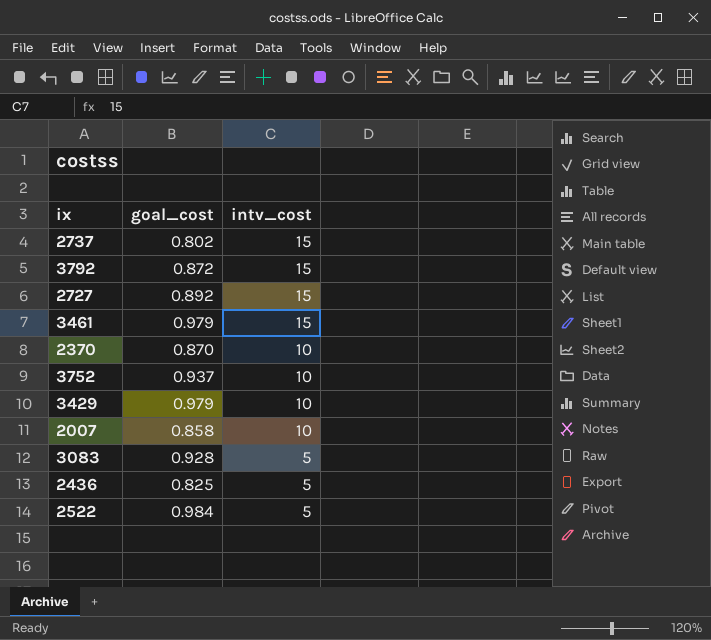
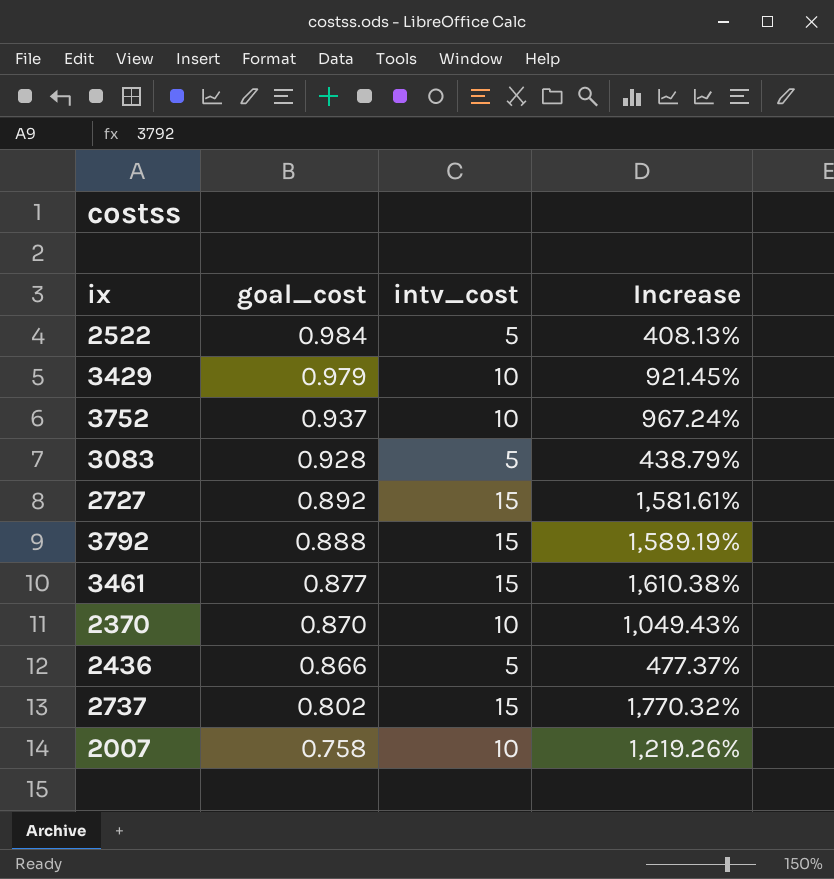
row order: intv_cost descending -> goal_cost descending
column Increase | formula: none -> ([intv_cost] - [goal_cost]) / [goal_cost]
3792 | goal_cost: 0.872 -> 0.888
3461 | goal_cost: 0.979 -> 0.877
2436 | goal_cost: 0.825 -> 0.866
2007 | goal_cost: 0.858 -> 0.758

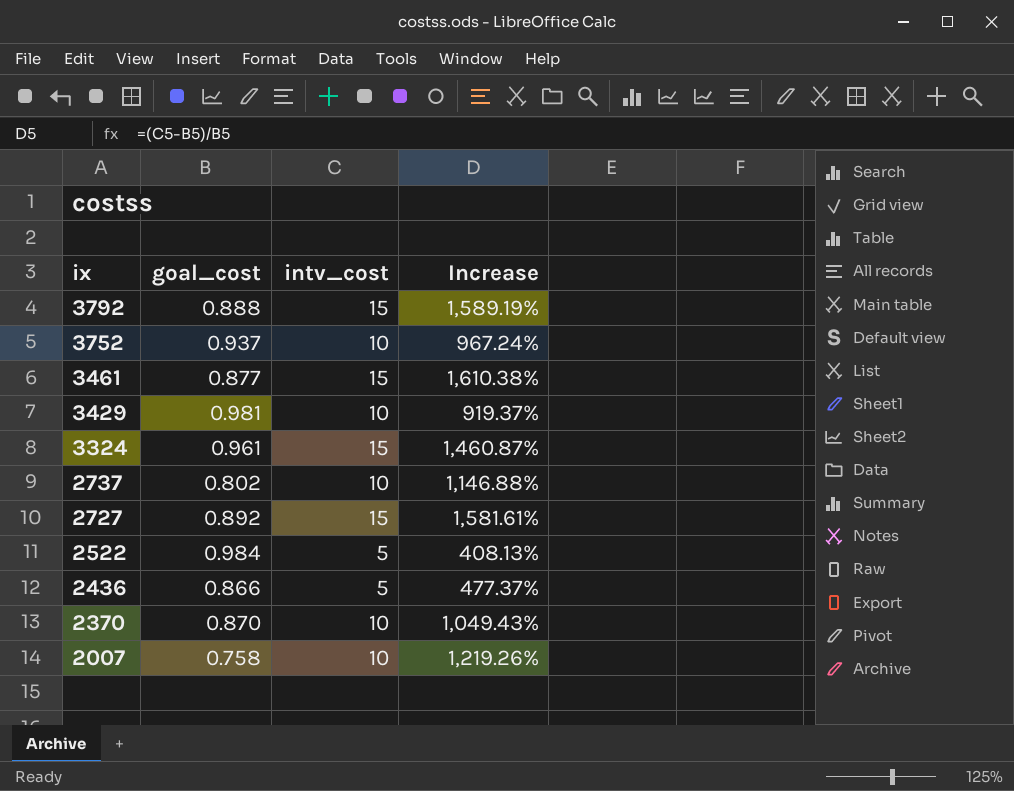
row order: goal_cost descending -> ix descending
row 3083: 0.928 | 5 | 438.79% -> none
3429 | goal_cost: 0.979 -> 0.981
3429 | Increase: 921.45% -> 919.37%
row 3324: none -> 0.961 | 15 | 1,460.87%
2737 | intv_cost: 15 -> 10
2737 | Increase: 1,770.32% -> 1,146.88%

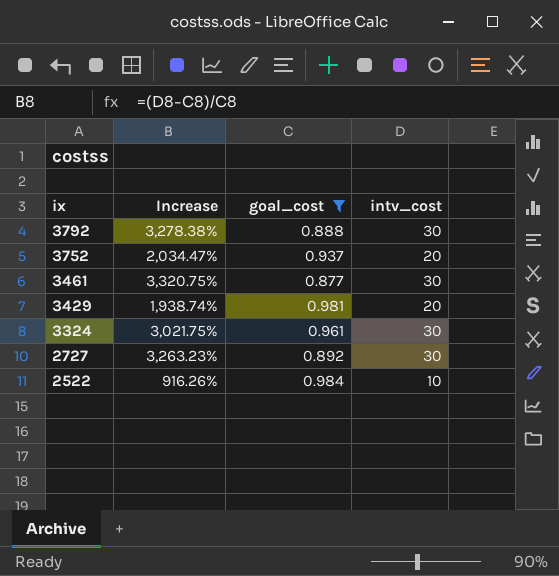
filter: none -> goal_cost >= 0.877
column Increase | position: 4 -> 2
3792 | Increase: 1,589.19% -> 3,278.38%
3792 | intv_cost: 15 -> 30
3752 | Increase: 967.24% -> 2,034.47%
3752 | intv_cost: 10 -> 20
3461 | Increase: 1,610.38% -> 3,320.75%
3461 | intv_cost: 15 -> 30
3429 | Increase: 919.37% -> 1,938.74%
3429 | intv_cost: 10 -> 20
3324 | Increase: 1,460.87% -> 3,021.75%
3324 | intv_cost: 15 -> 30
2727 | Increase: 1,581.61% -> 3,263.23%
2727 | intv_cost: 15 -> 30
2522 | Increase: 408.13% -> 916.26%
2522 | intv_cost: 5 -> 10

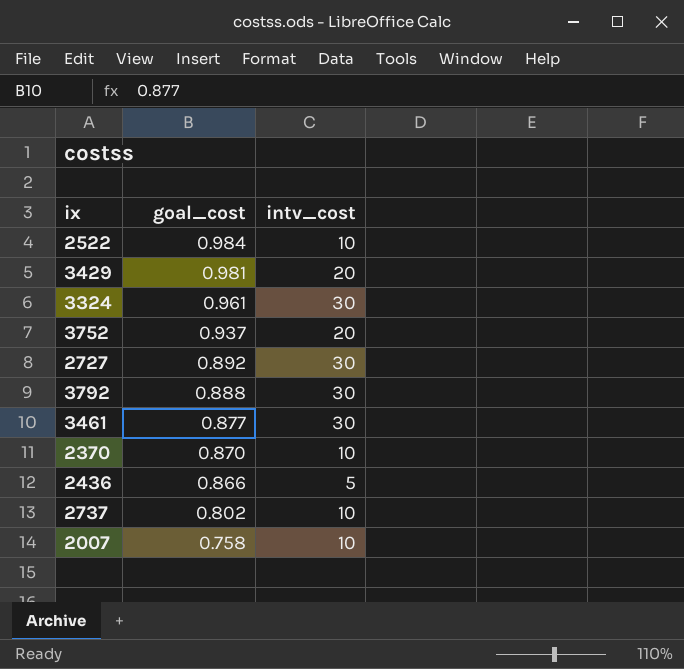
filter: goal_cost >= 0.877 -> none
row order: ix descending -> goal_cost descending
column Increase | formula: ([intv_cost] - [goal_cost]) / [goal_cost] -> none

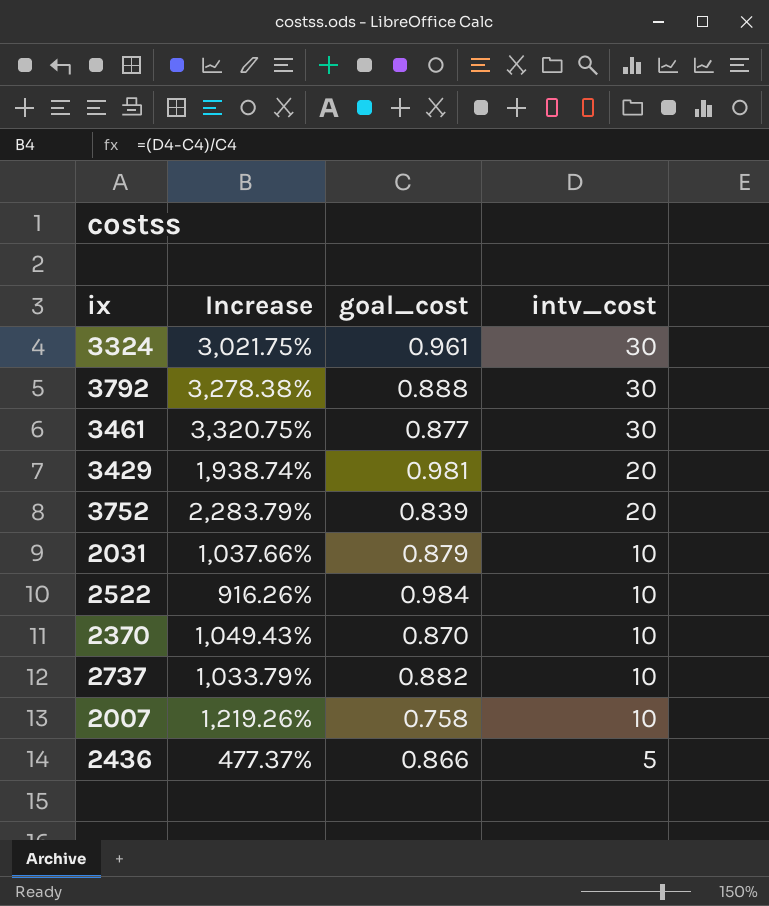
row order: goal_cost descending -> intv_cost descending
column Increase | formula: none -> ([intv_cost] - [goal_cost]) / [goal_cost]
row 2727: 0.892 | 30 -> none
3752 | goal_cost: 0.937 -> 0.839
row 2031: none -> 1,037.66% | 0.879 | 10
2737 | goal_cost: 0.802 -> 0.882

